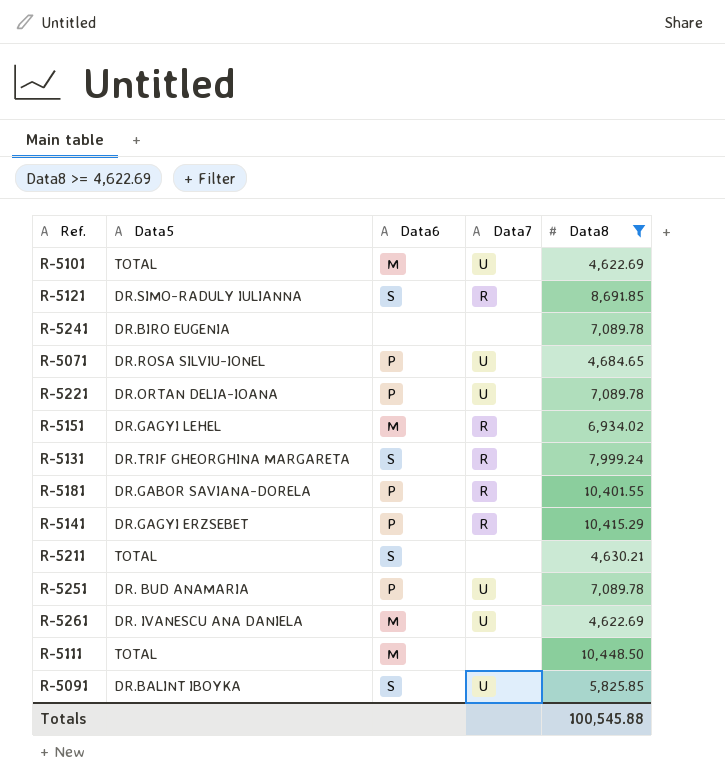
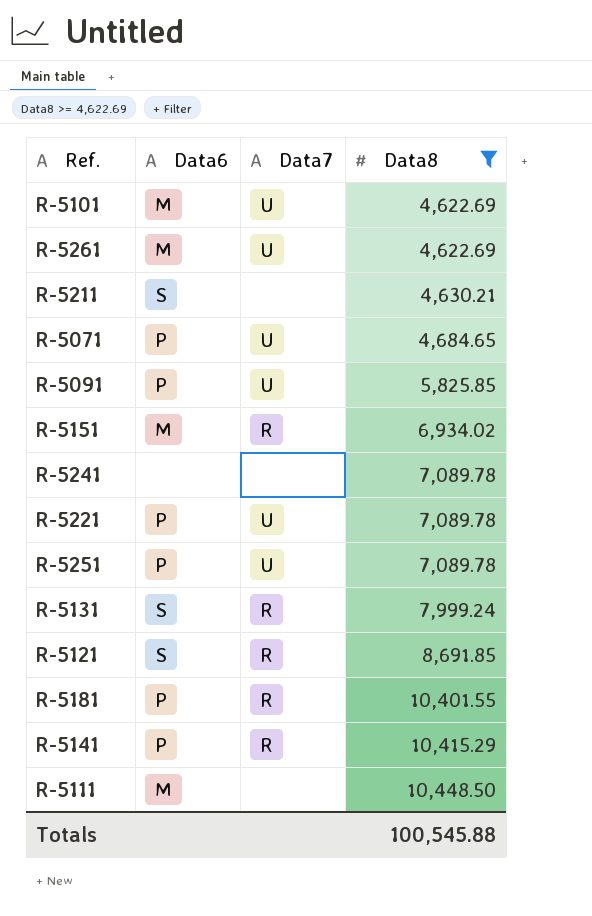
row order: none -> Data8 ascending
column Data5 | position: 2 -> none
R-5091 | Data6: S -> P

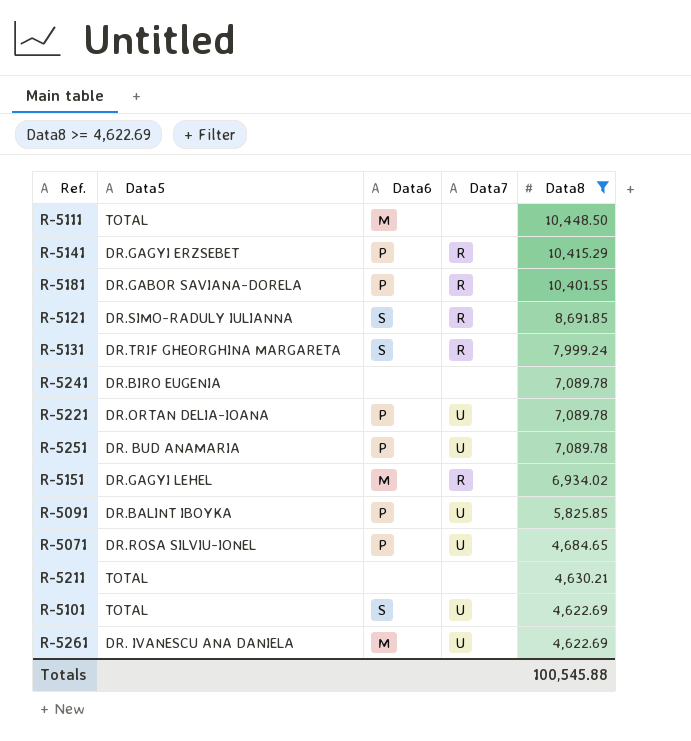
row order: Data8 ascending -> Data8 descending
column Data5 | position: none -> 2
R-5211 | Data6: S -> none
R-5101 | Data6: M -> S

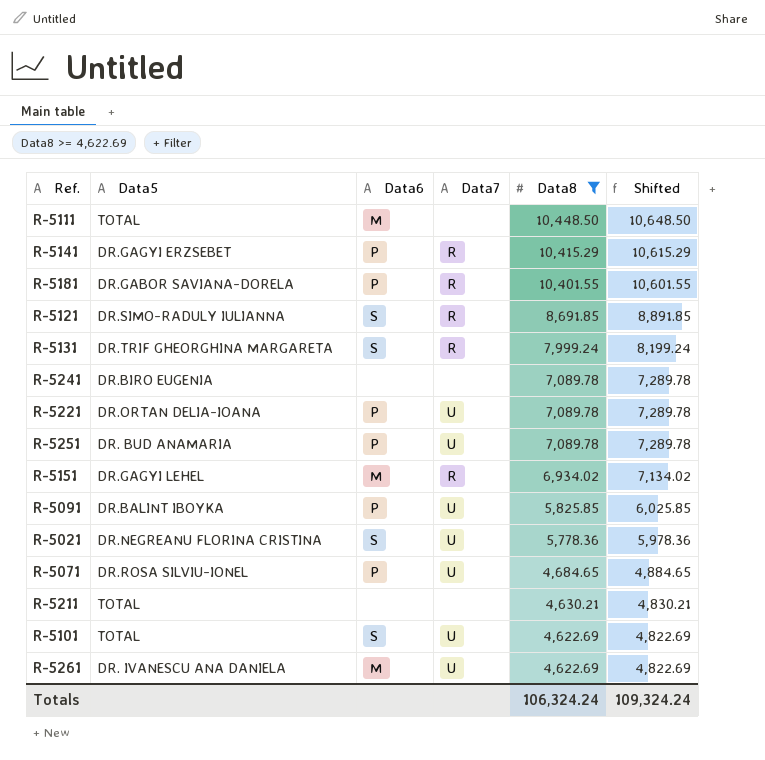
column Shifted | formula: none -> [Data8] + 200
row R-5021: none -> DR.NEGREANU FLORINA CRISTINA | S | U | 5,778.36 | 5,978.36
Totals | Data8: 100,545.88 -> 106,324.24

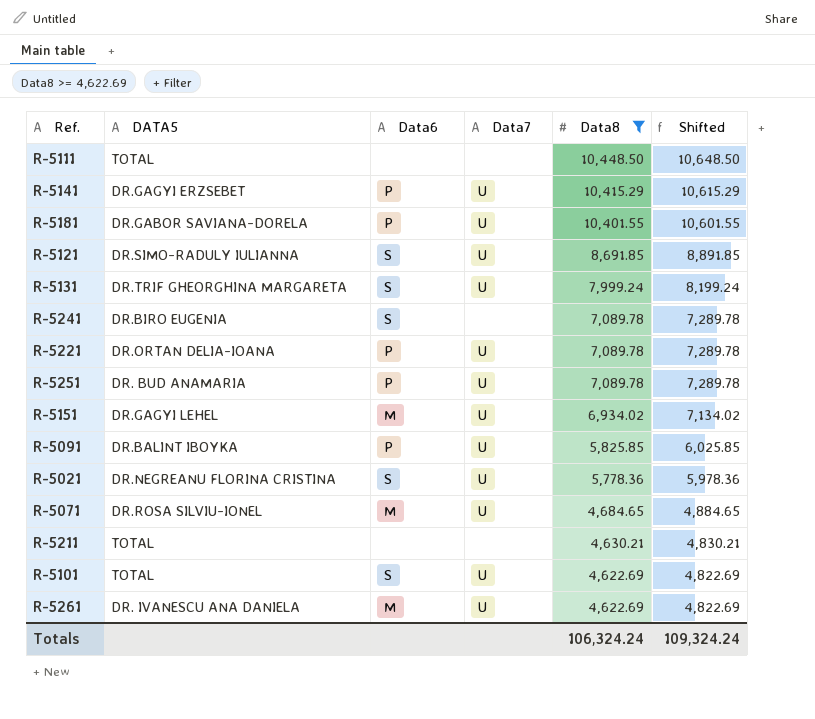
column name: Data5 -> DATA5
R-5111 | Data6: M -> none
R-5141 | Data7: R -> U
R-5181 | Data7: R -> U
R-5121 | Data7: R -> U
R-5131 | Data7: R -> U
R-5241 | Data6: none -> S
R-5151 | Data7: R -> U
R-5071 | Data6: P -> M

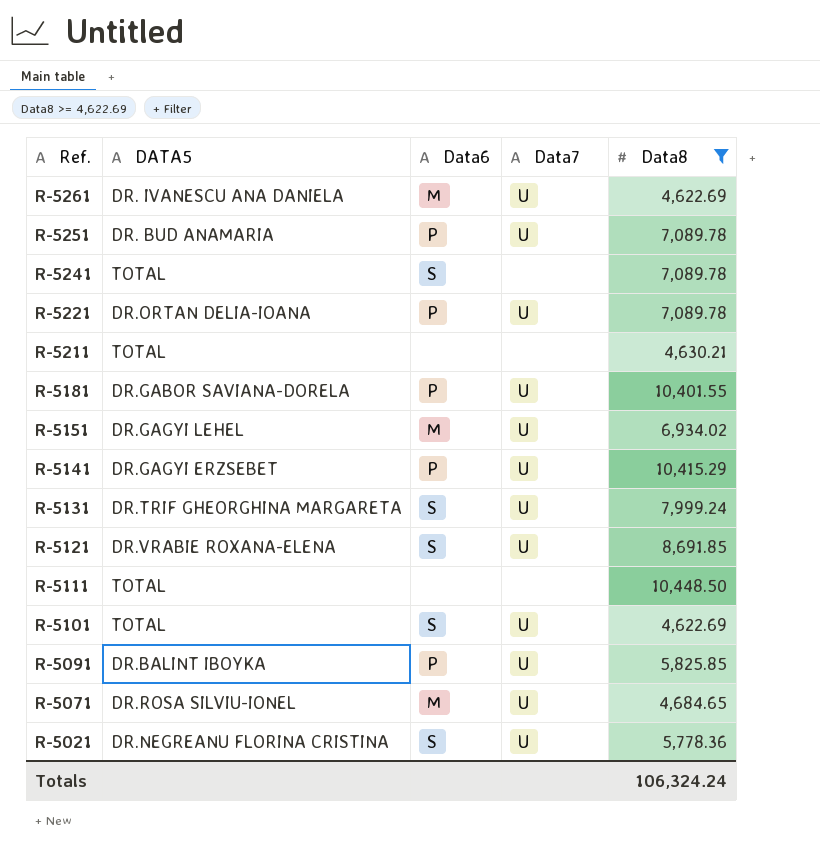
row order: Data8 descending -> Ref. descending
column Shifted | formula: [Data8] + 200 -> none
R-5241 | DATA5: DR.BIRO EUGENIA -> TOTAL
R-5121 | DATA5: DR.SIMO-RADULY IULIANNA -> DR.VRABIE ROXANA-ELENA

